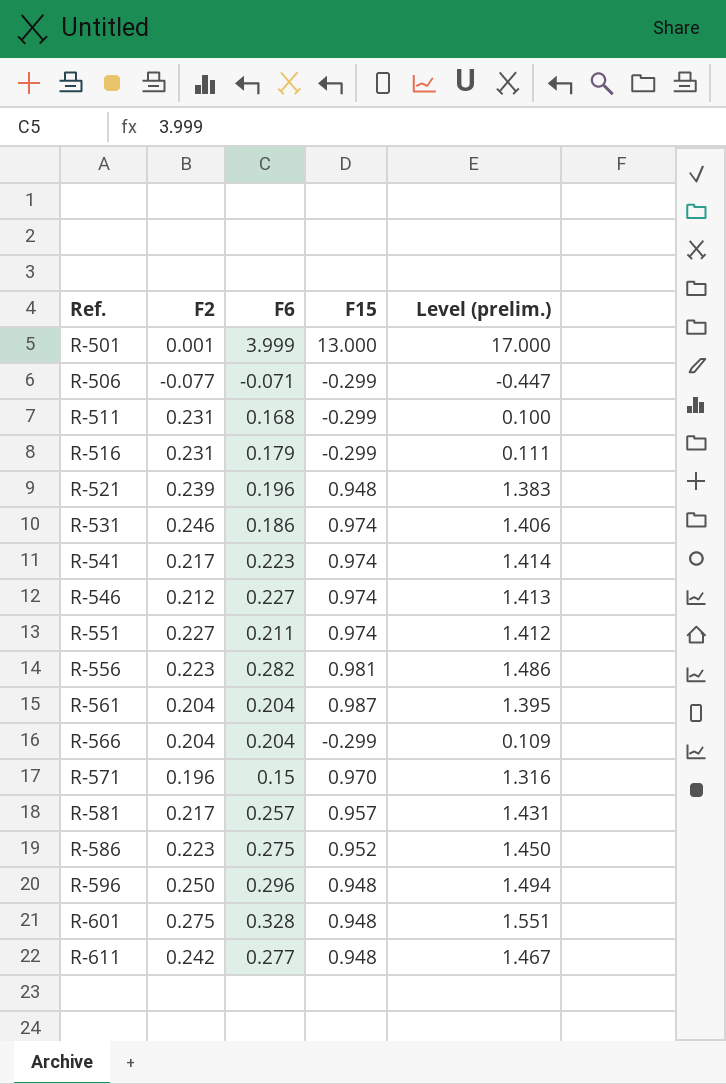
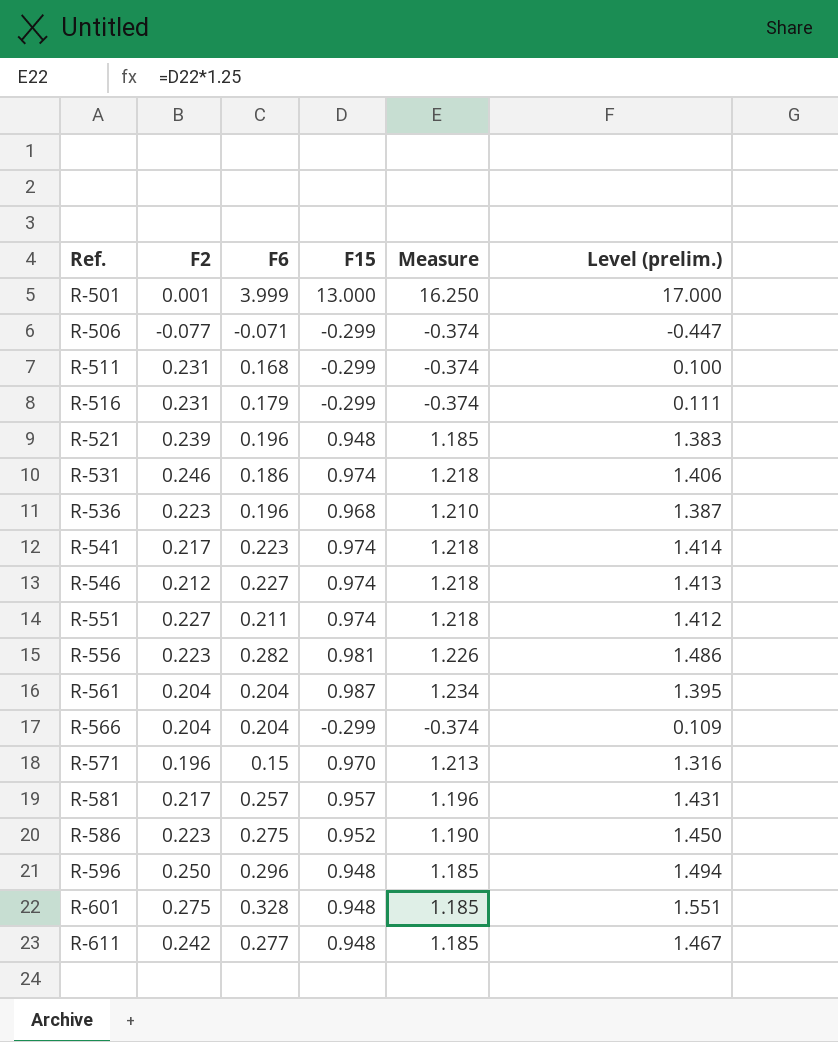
column Measure | formula: none -> [F15] * 1.25
row R-536: none -> 0.223 | 0.196 | 0.968 | 1.210 | 1.387

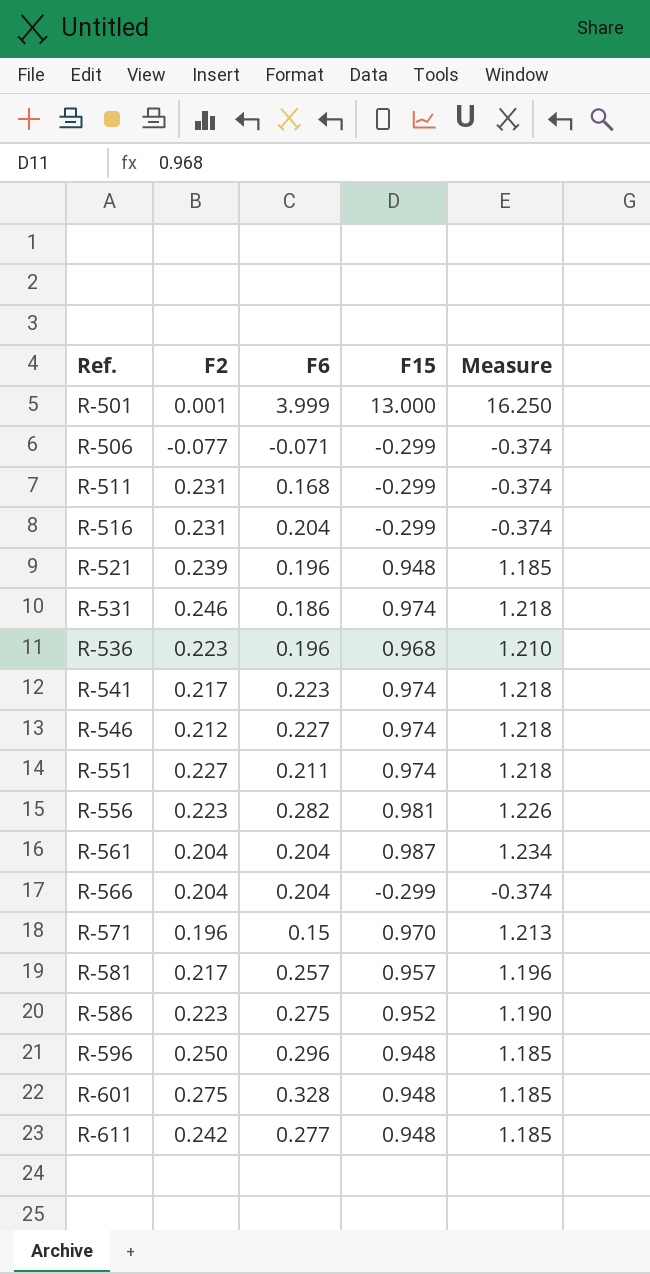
column Level (prelim.) | formula: [F2] + [F6] + [F15] -> none
R-516 | F6: 0.179 -> 0.204

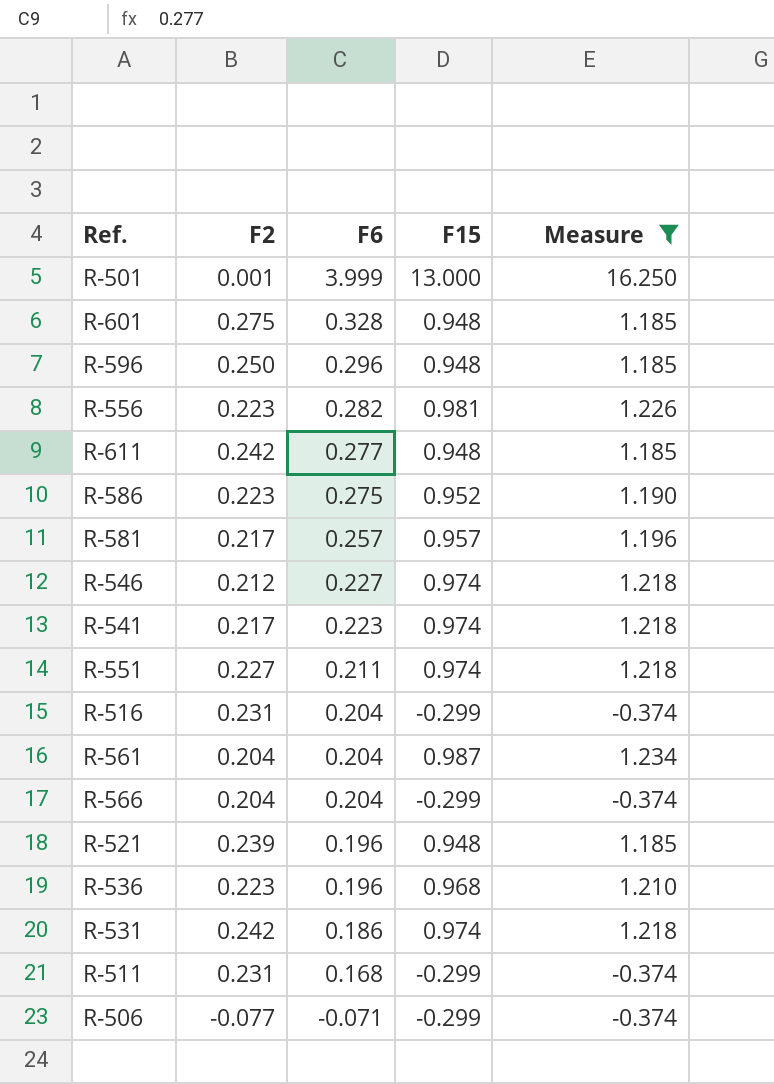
filter: none -> Measure != 1.213
row order: Ref. ascending -> F6 descending
R-531 | F2: 0.246 -> 0.242

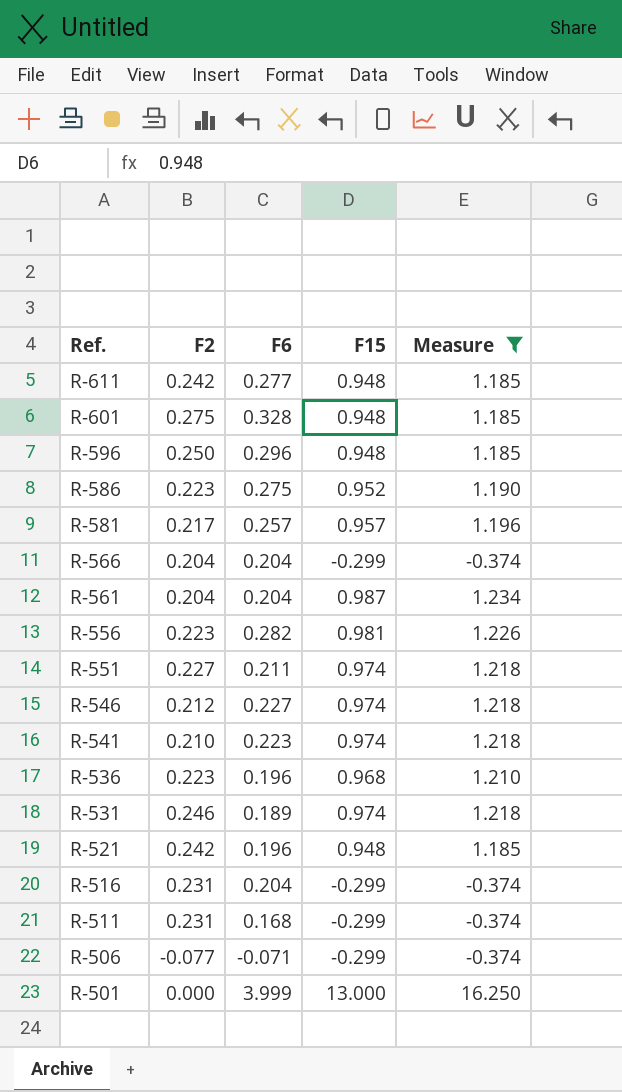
row order: F6 descending -> Ref. descending
R-541 | F2: 0.217 -> 0.210
R-531 | F2: 0.242 -> 0.246
R-531 | F6: 0.186 -> 0.189
R-521 | F2: 0.239 -> 0.242
R-501 | F2: 0.001 -> 0.000

